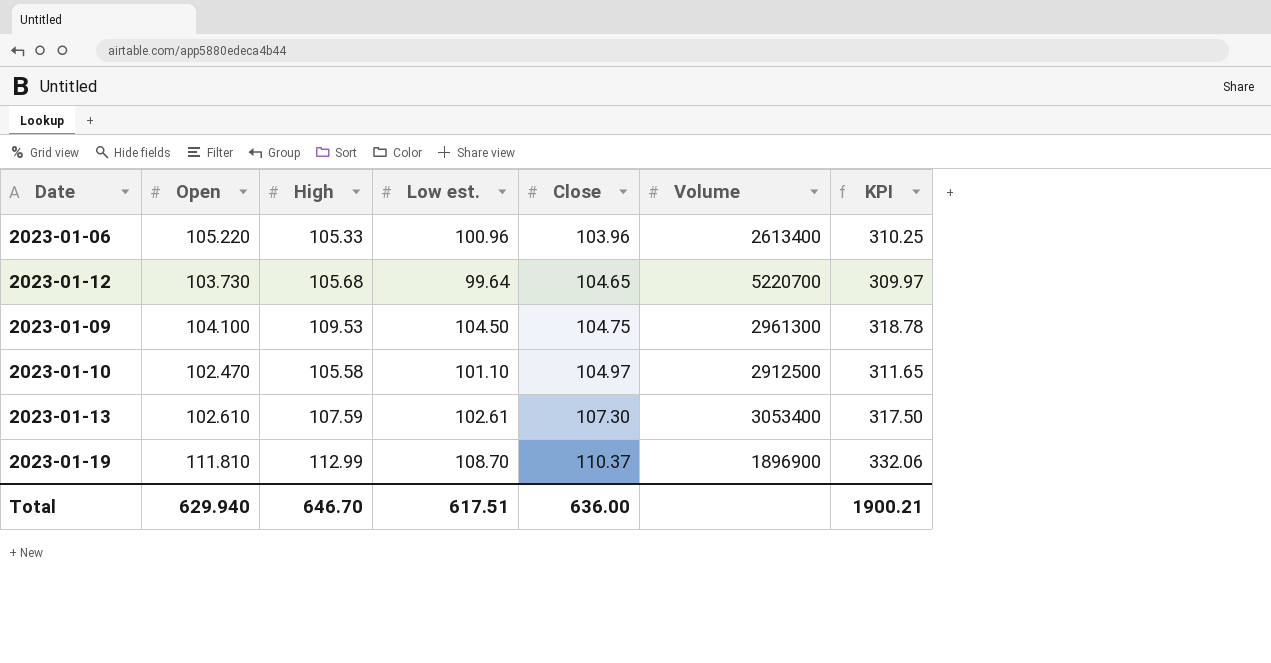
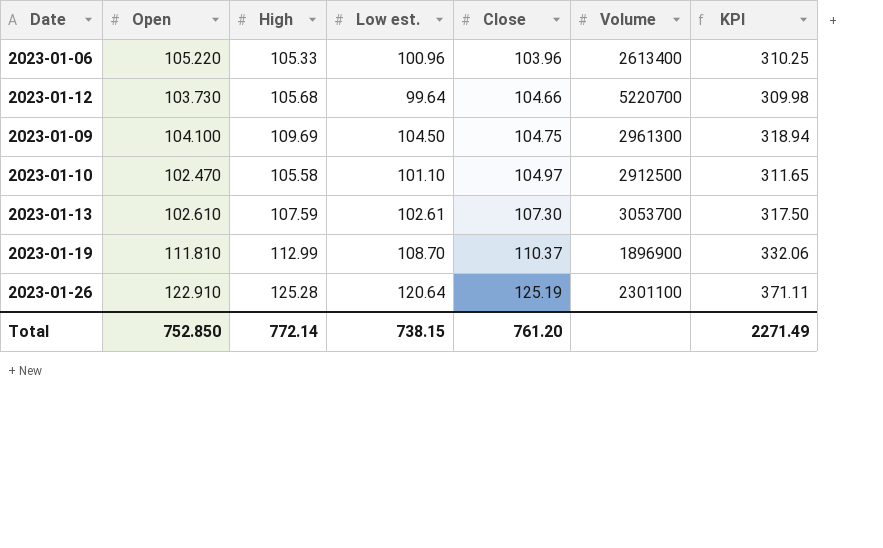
2023-01-12 | Close: 104.65 -> 104.66
2023-01-12 | KPI: 309.97 -> 309.98
2023-01-09 | High: 109.53 -> 109.69
2023-01-09 | KPI: 318.78 -> 318.94
2023-01-13 | Volume: 3053400 -> 3053700
row 2023-01-26: none -> 122.910 | 125.28 | 120.64 | 125.19 | 2301100 | 371.11
Total | Open: 629.940 -> 752.850
Total | High: 646.70 -> 772.14
Total | Low est.: 617.51 -> 738.15
Total | Close: 636.00 -> 761.20
Total | KPI: 1900.21 -> 2271.49

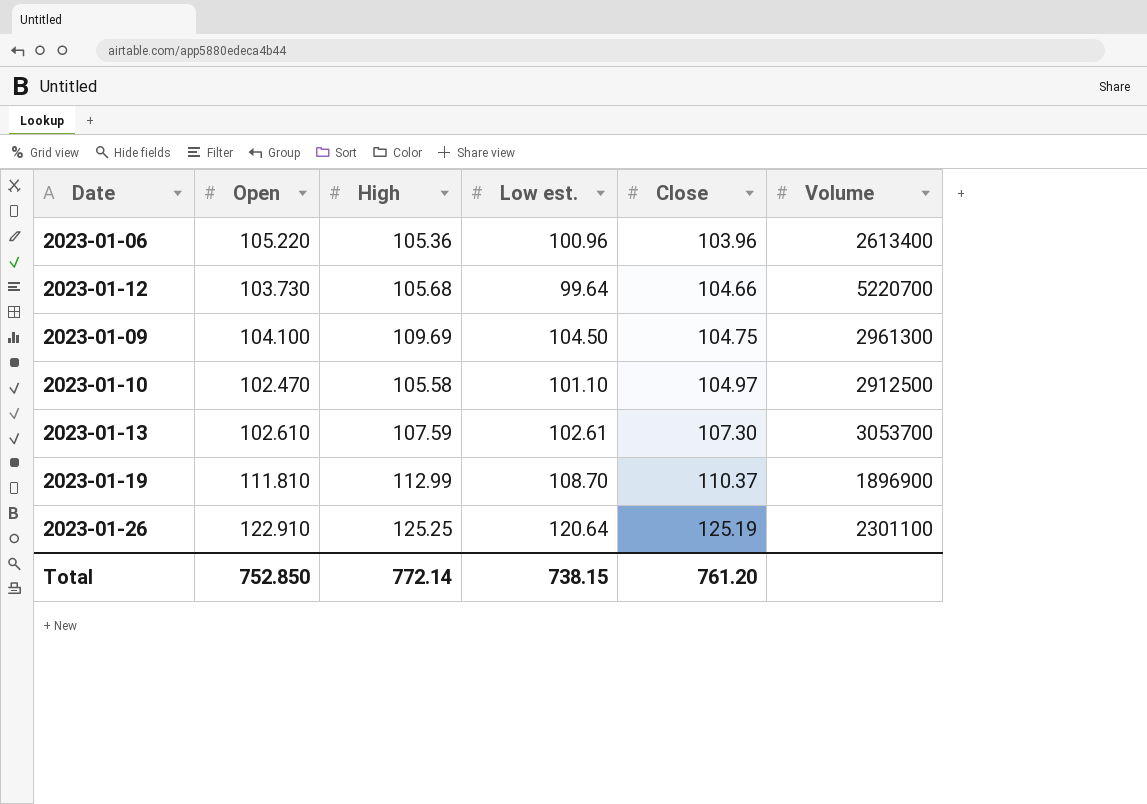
column KPI | formula: [High] + [Low est.] + [Close] -> none
2023-01-06 | High: 105.33 -> 105.36
2023-01-26 | High: 125.28 -> 125.25

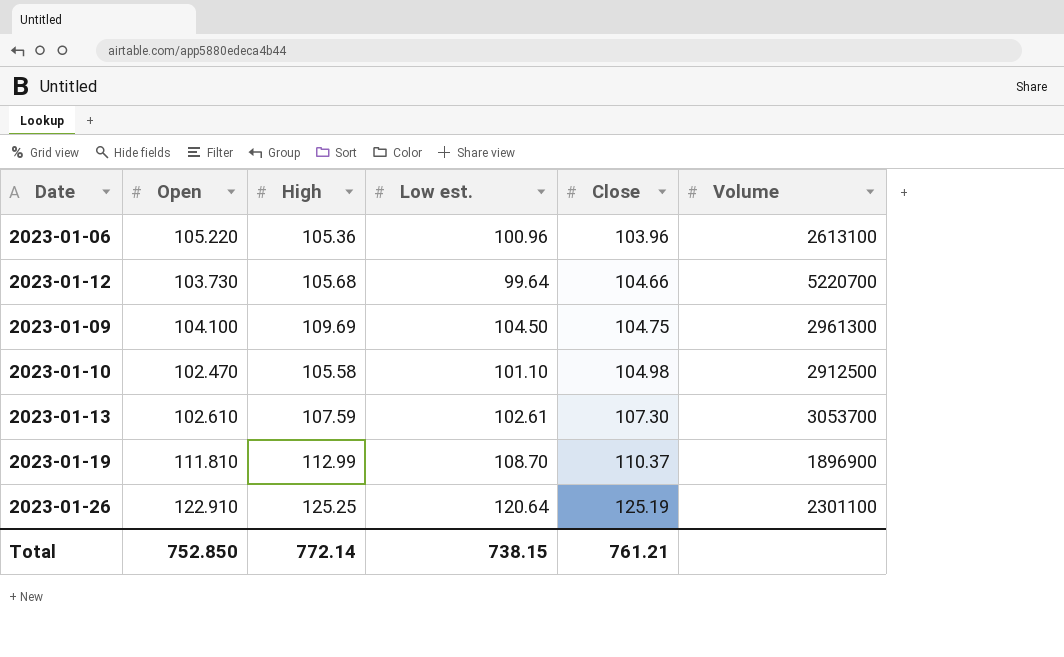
2023-01-06 | Volume: 2613400 -> 2613100
2023-01-10 | Close: 104.97 -> 104.98
Total | Close: 761.20 -> 761.21

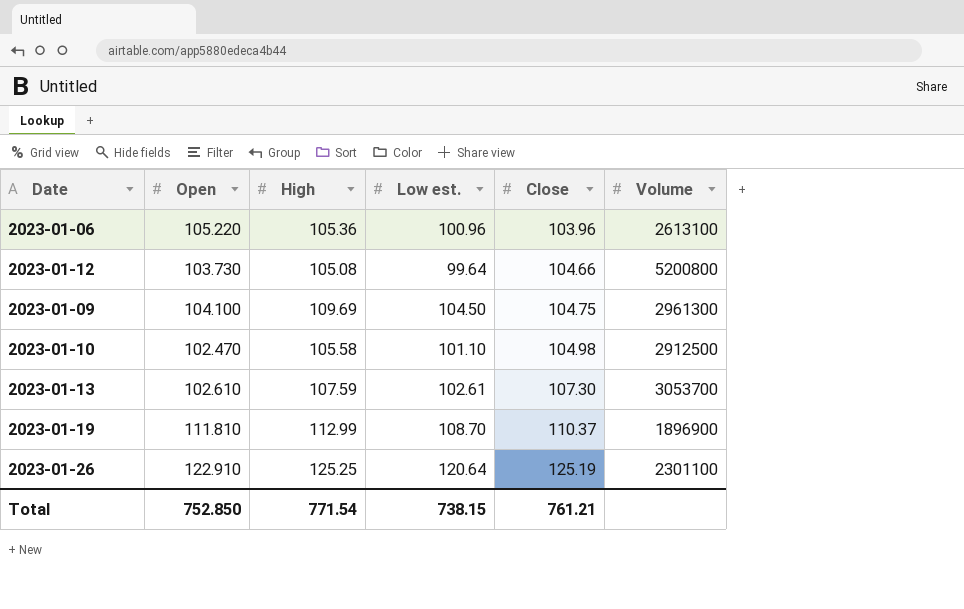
2023-01-12 | High: 105.68 -> 105.08
2023-01-12 | Volume: 5220700 -> 5200800
Total | High: 772.14 -> 771.54

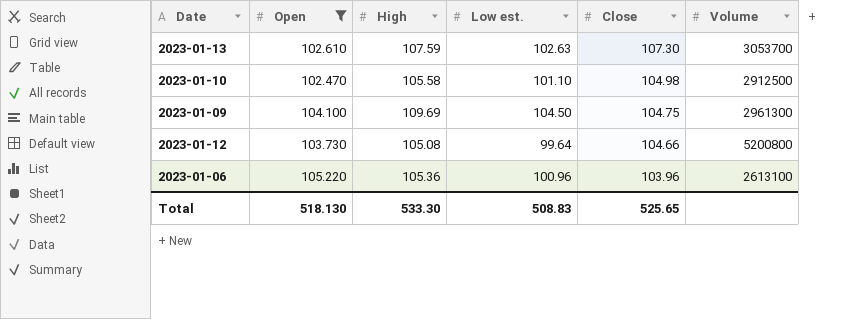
filter: none -> Open <= 105.220
row order: Close ascending -> Close descending
2023-01-13 | Low est.: 102.61 -> 102.63
Total | Open: 752.850 -> 518.130
Total | High: 771.54 -> 533.30
Total | Low est.: 738.15 -> 508.83
Total | Close: 761.21 -> 525.65

